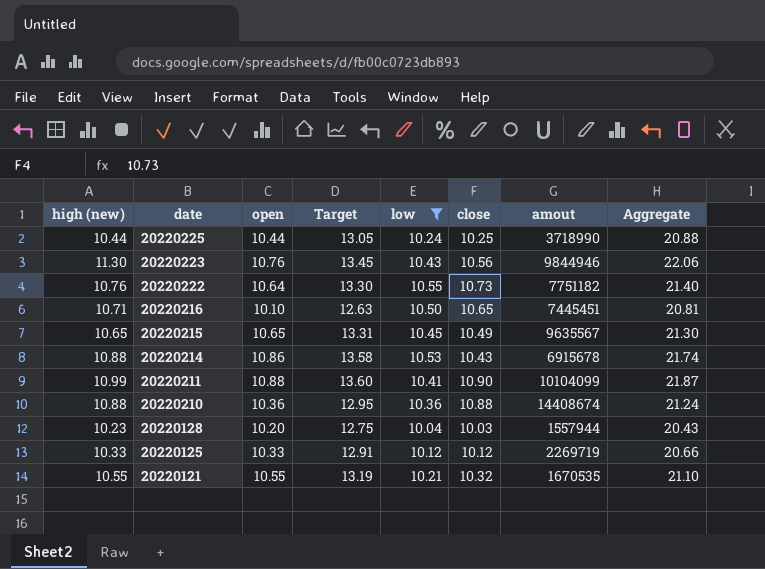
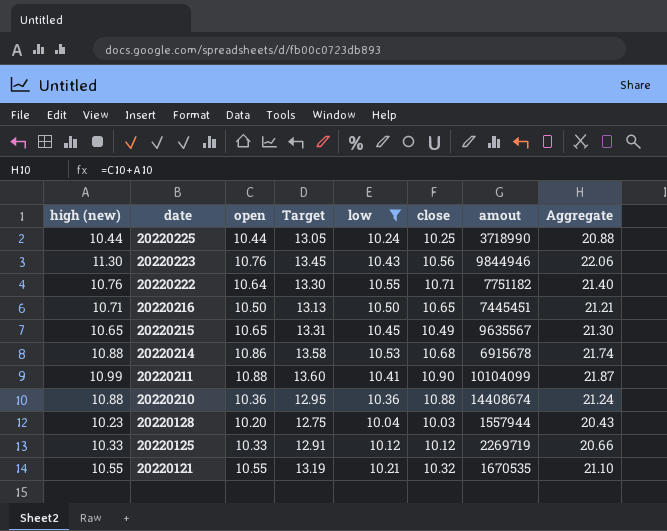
20220222 | close: 10.73 -> 10.71
20220216 | open: 10.10 -> 10.50
20220216 | Target: 12.63 -> 13.13
20220216 | Aggregate: 20.81 -> 21.21
20220214 | close: 10.43 -> 10.68

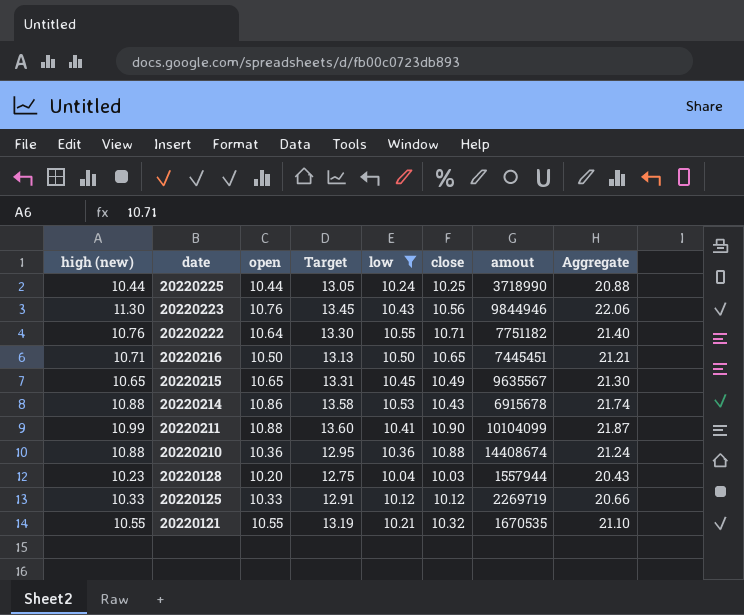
20220214 | close: 10.68 -> 10.43

